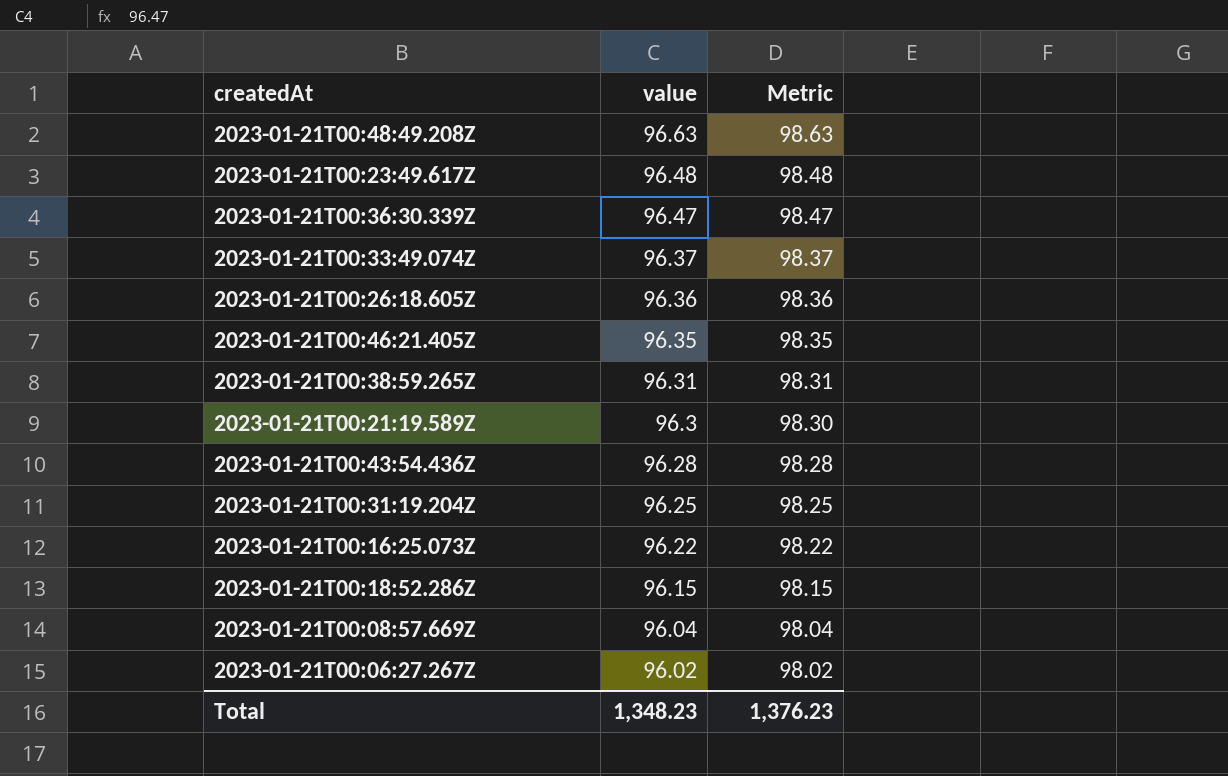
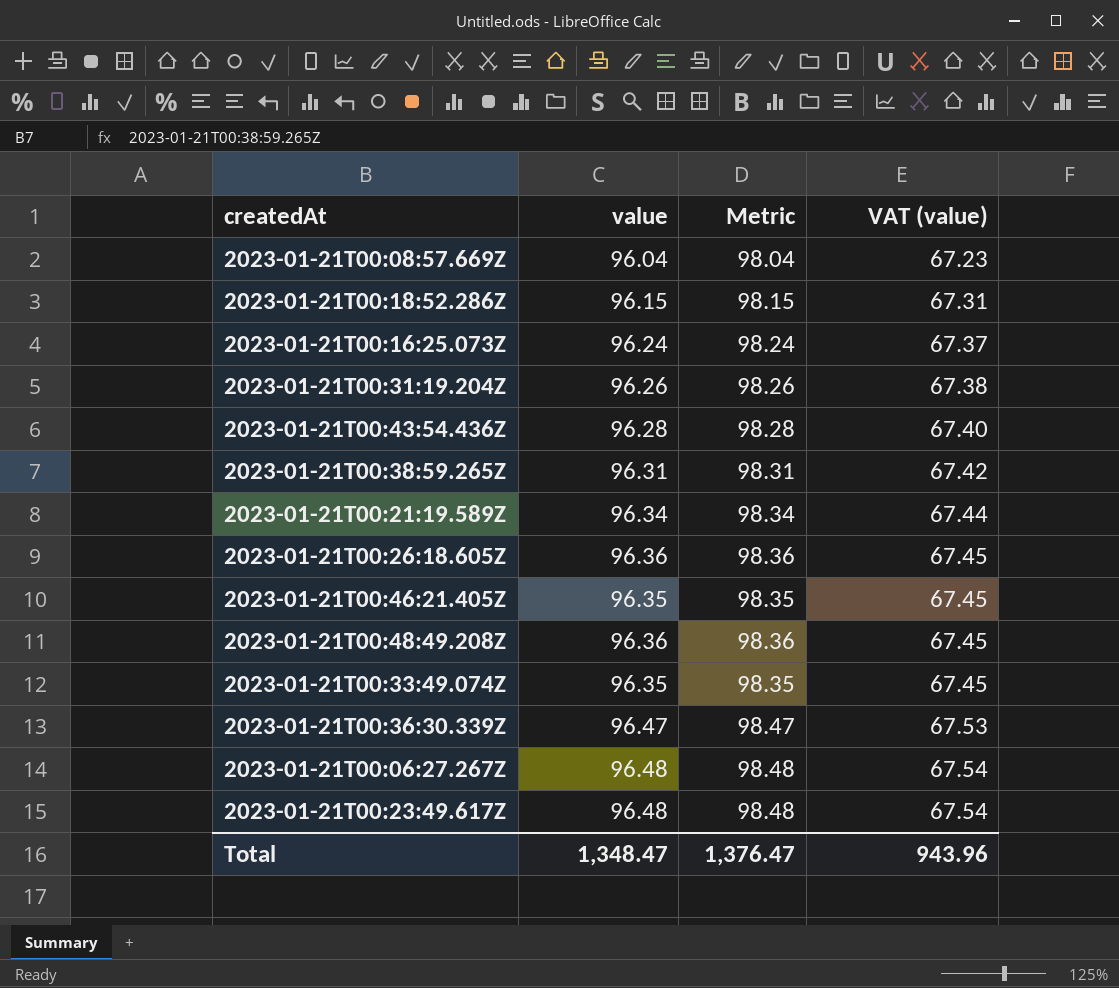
row order: value descending -> VAT (value) ascending
column VAT (value) | formula: none -> [value] * 0.7
2023-01-21T00:16:25.073Z | value: 96.22 -> 96.24
2023-01-21T00:16:25.073Z | Metric: 98.22 -> 98.24
2023-01-21T00:31:19.204Z | value: 96.25 -> 96.26
2023-01-21T00:31:19.204Z | Metric: 98.25 -> 98.26
2023-01-21T00:21:19.589Z | value: 96.3 -> 96.34
2023-01-21T00:21:19.589Z | Metric: 98.30 -> 98.34
2023-01-21T00:48:49.208Z | value: 96.63 -> 96.36
2023-01-21T00:48:49.208Z | Metric: 98.63 -> 98.36
2023-01-21T00:33:49.074Z | value: 96.37 -> 96.35
2023-01-21T00:33:49.074Z | Metric: 98.37 -> 98.35
2023-01-21T00:06:27.267Z | value: 96.02 -> 96.48
2023-01-21T00:06:27.267Z | Metric: 98.02 -> 98.48
Total | value: 1,348.23 -> 1,348.47
Total | Metric: 1,376.23 -> 1,376.47

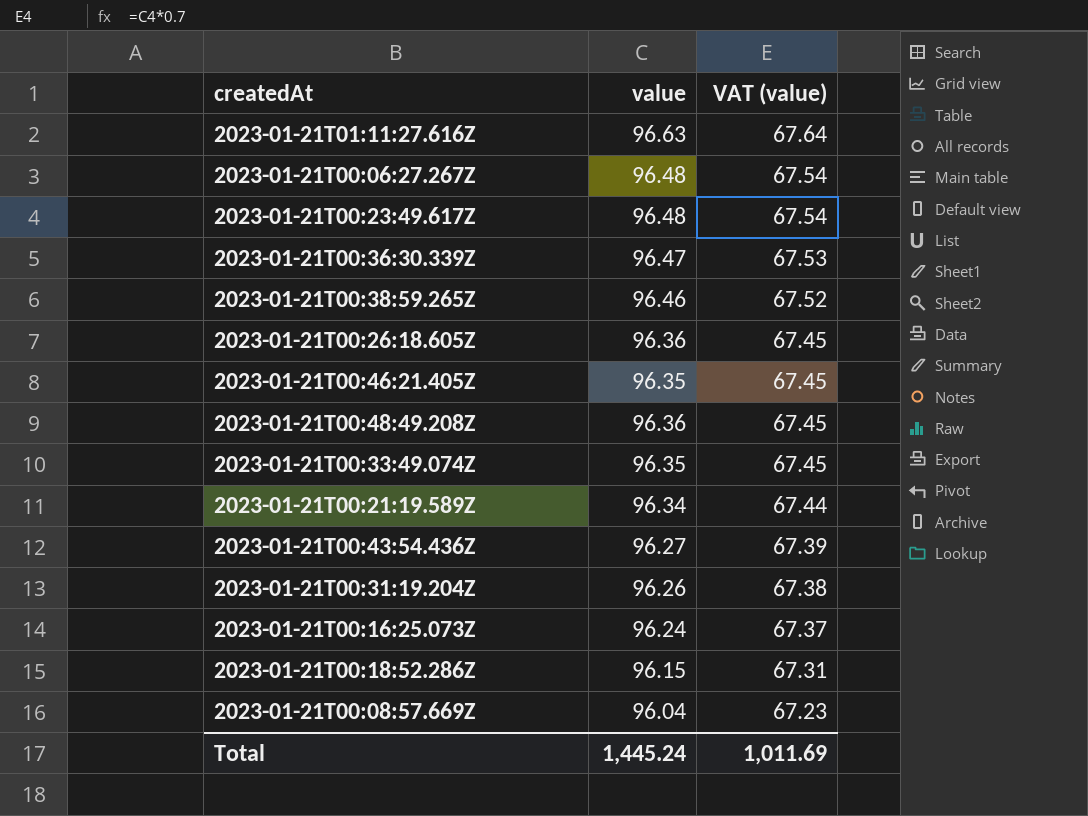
row order: VAT (value) ascending -> VAT (value) descending
column Metric | formula: [value] + 2 -> none
row 2023-01-21T01:11:27.616Z: none -> 96.63 | 67.64
2023-01-21T00:38:59.265Z | value: 96.31 -> 96.46
2023-01-21T00:38:59.265Z | VAT (value): 67.42 -> 67.52
2023-01-21T00:43:54.436Z | value: 96.28 -> 96.27
2023-01-21T00:43:54.436Z | VAT (value): 67.40 -> 67.39
Total | value: 1,348.47 -> 1,445.24
Total | VAT (value): 943.96 -> 1,011.69

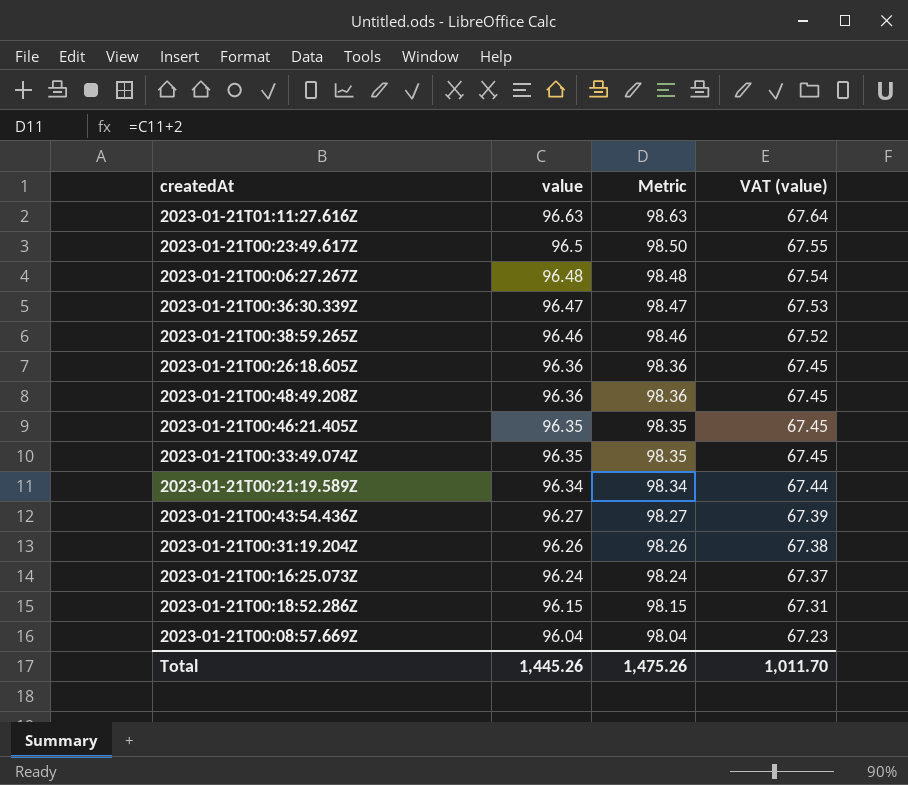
row order: VAT (value) descending -> value descending
column Metric | formula: none -> [value] + 2
2023-01-21T00:23:49.617Z | value: 96.48 -> 96.5
2023-01-21T00:23:49.617Z | VAT (value): 67.54 -> 67.55
Total | value: 1,445.24 -> 1,445.26
Total | VAT (value): 1,011.69 -> 1,011.70

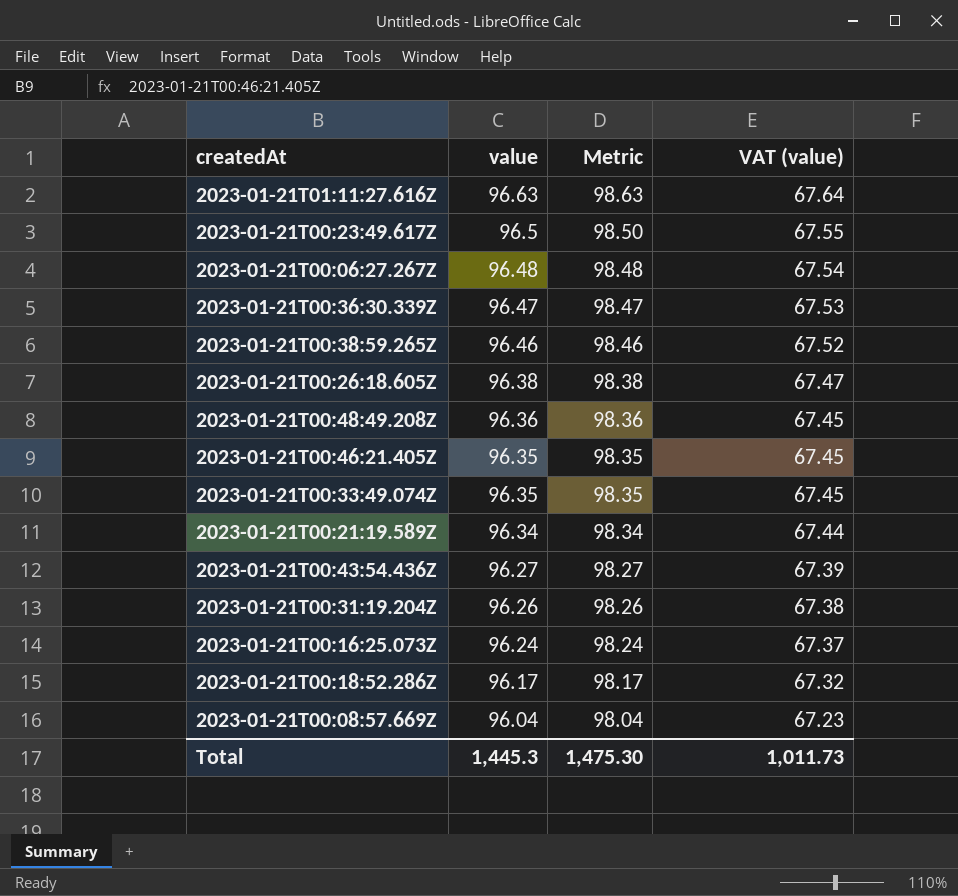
2023-01-21T00:26:18.605Z | value: 96.36 -> 96.38
2023-01-21T00:26:18.605Z | Metric: 98.36 -> 98.38
2023-01-21T00:26:18.605Z | VAT (value): 67.45 -> 67.47
2023-01-21T00:18:52.286Z | value: 96.15 -> 96.17
2023-01-21T00:18:52.286Z | Metric: 98.15 -> 98.17
2023-01-21T00:18:52.286Z | VAT (value): 67.31 -> 67.32
Total | value: 1,445.26 -> 1,445.3
Total | Metric: 1,475.26 -> 1,475.30
Total | VAT (value): 1,011.70 -> 1,011.73

